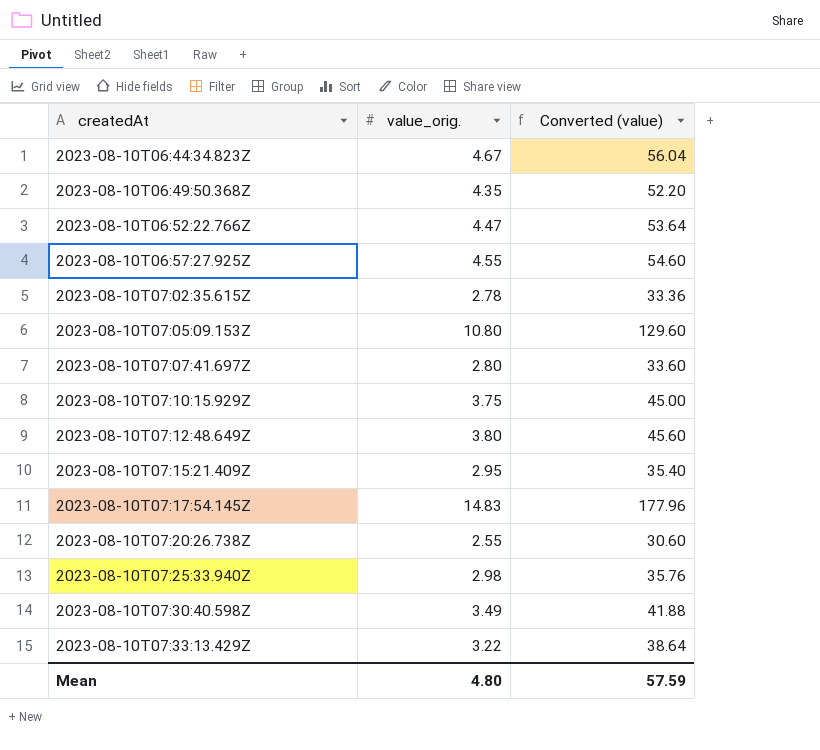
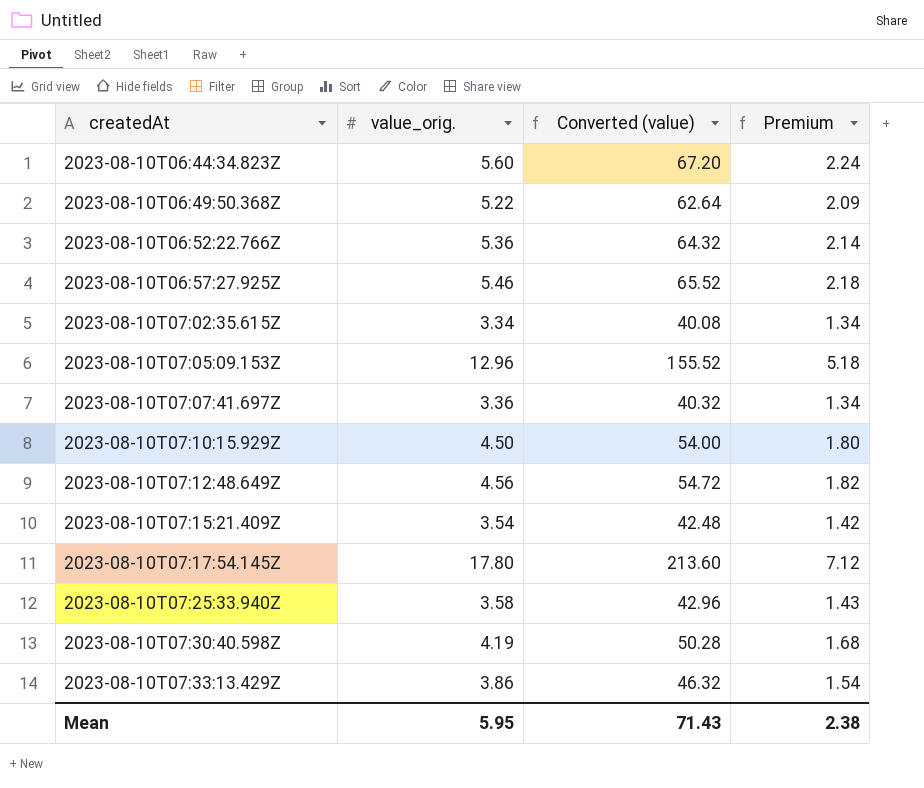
column Premium | formula: none -> [value_orig.] * 0.4
row 2023-08-10T07:20:26.738Z: 2.55 | 30.60 -> none
2023-08-10T06:44:34.823Z | value_orig.: 4.67 -> 5.60
2023-08-10T06:44:34.823Z | Converted (value): 56.04 -> 67.20
2023-08-10T06:49:50.368Z | value_orig.: 4.35 -> 5.22
2023-08-10T06:49:50.368Z | Converted (value): 52.20 -> 62.64
2023-08-10T06:52:22.766Z | value_orig.: 4.47 -> 5.36
2023-08-10T06:52:22.766Z | Converted (value): 53.64 -> 64.32
2023-08-10T06:57:27.925Z | value_orig.: 4.55 -> 5.46
2023-08-10T06:57:27.925Z | Converted (value): 54.60 -> 65.52
2023-08-10T07:02:35.615Z | value_orig.: 2.78 -> 3.34
2023-08-10T07:02:35.615Z | Converted (value): 33.36 -> 40.08
2023-08-10T07:05:09.153Z | value_orig.: 10.80 -> 12.96
2023-08-10T07:05:09.153Z | Converted (value): 129.60 -> 155.52
2023-08-10T07:07:41.697Z | value_orig.: 2.80 -> 3.36
2023-08-10T07:07:41.697Z | Converted (value): 33.60 -> 40.32
2023-08-10T07:10:15.929Z | value_orig.: 3.75 -> 4.50
2023-08-10T07:10:15.929Z | Converted (value): 45.00 -> 54.00
2023-08-10T07:12:48.649Z | value_orig.: 3.80 -> 4.56
2023-08-10T07:12:48.649Z | Converted (value): 45.60 -> 54.72
2023-08-10T07:15:21.409Z | value_orig.: 2.95 -> 3.54
2023-08-10T07:15:21.409Z | Converted (value): 35.40 -> 42.48
2023-08-10T07:17:54.145Z | value_orig.: 14.83 -> 17.80
2023-08-10T07:17:54.145Z | Converted (value): 177.96 -> 213.60
2023-08-10T07:25:33.940Z | value_orig.: 2.98 -> 3.58
2023-08-10T07:25:33.940Z | Converted (value): 35.76 -> 42.96
2023-08-10T07:30:40.598Z | value_orig.: 3.49 -> 4.19
2023-08-10T07:30:40.598Z | Converted (value): 41.88 -> 50.28
2023-08-10T07:33:13.429Z | value_orig.: 3.22 -> 3.86
2023-08-10T07:33:13.429Z | Converted (value): 38.64 -> 46.32
Mean | value_orig.: 4.80 -> 5.95
Mean | Converted (value): 57.59 -> 71.43

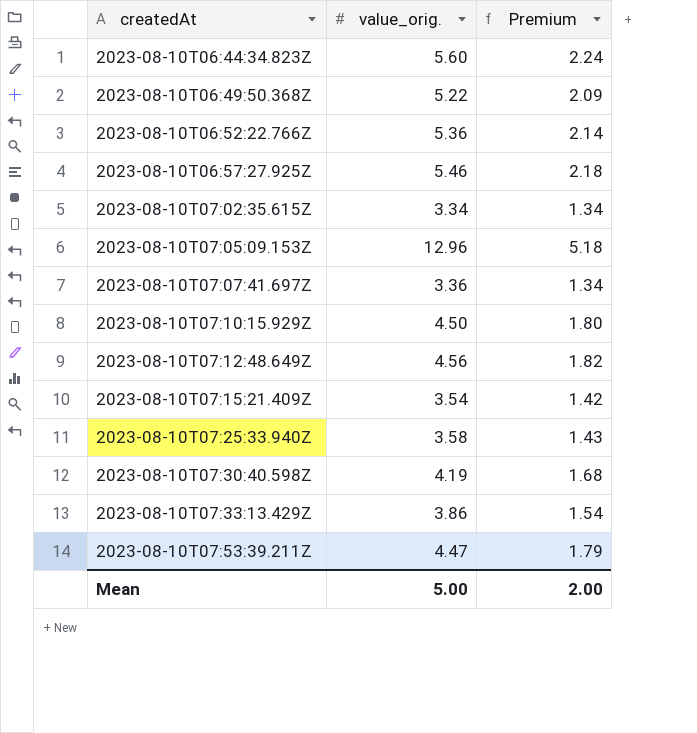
column Converted (value) | formula: [value_orig.] * 12 -> none
row 2023-08-10T07:17:54.145Z: 17.80 | 213.60 | 7.12 -> none
row 2023-08-10T07:53:39.211Z: none -> 4.47 | 1.79
Mean | value_orig.: 5.95 -> 5.00
Mean | Premium: 2.38 -> 2.00

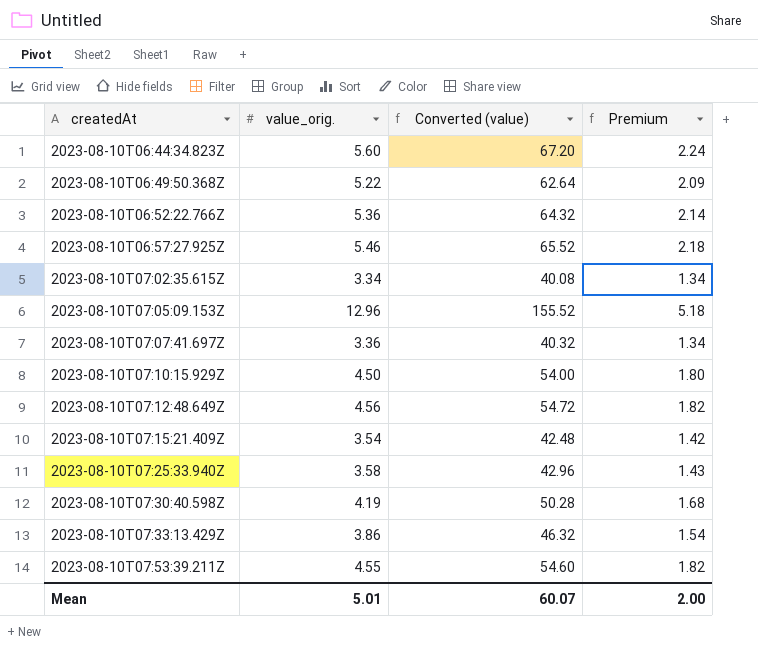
column Converted (value) | formula: none -> [value_orig.] * 12
2023-08-10T07:53:39.211Z | value_orig.: 4.47 -> 4.55
2023-08-10T07:53:39.211Z | Premium: 1.79 -> 1.82
Mean | value_orig.: 5.00 -> 5.01

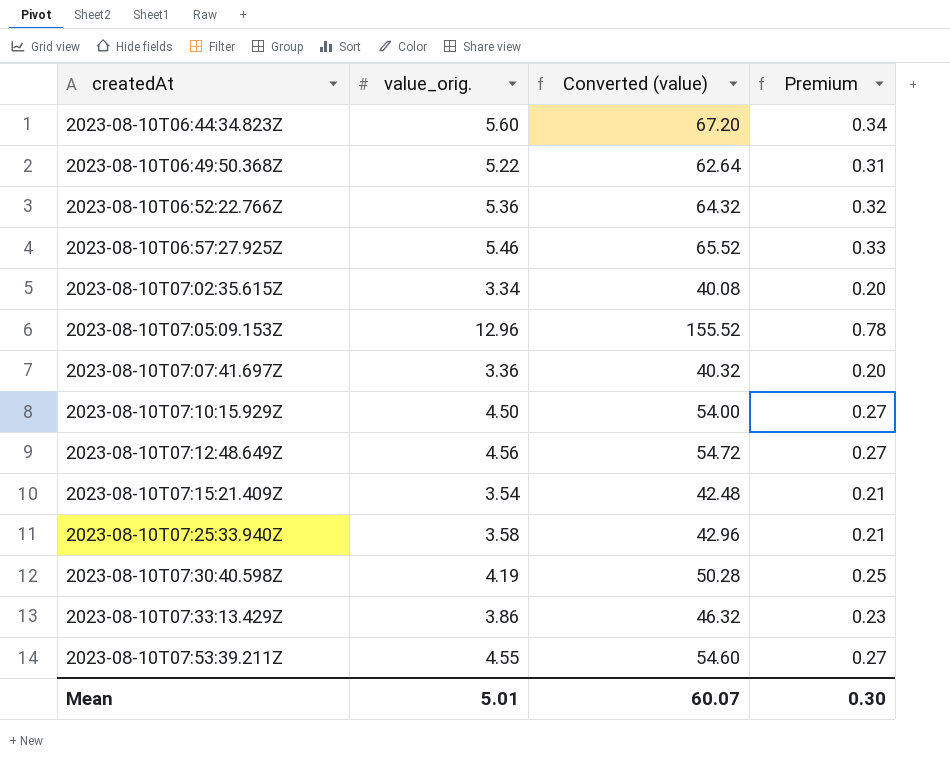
column Premium | formula: [value_orig.] * 0.4 -> [value_orig.] * 0.06
Mean | Premium: 2.00 -> 0.30

